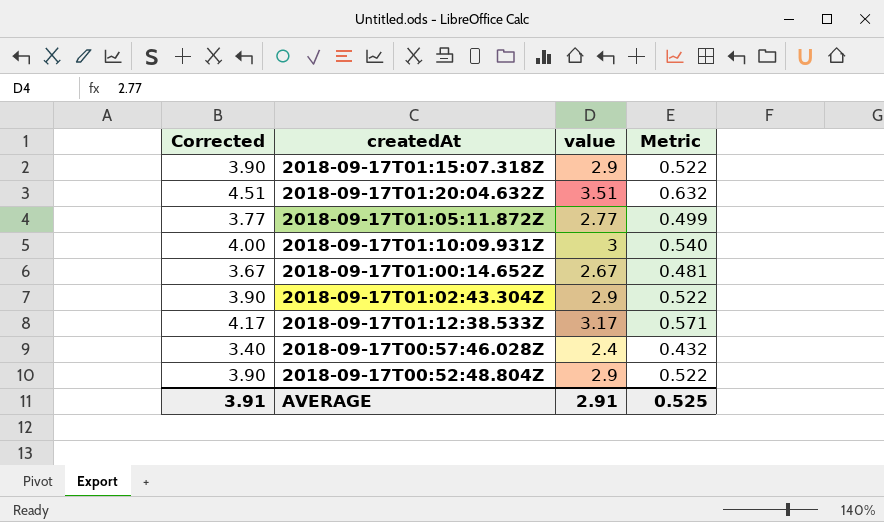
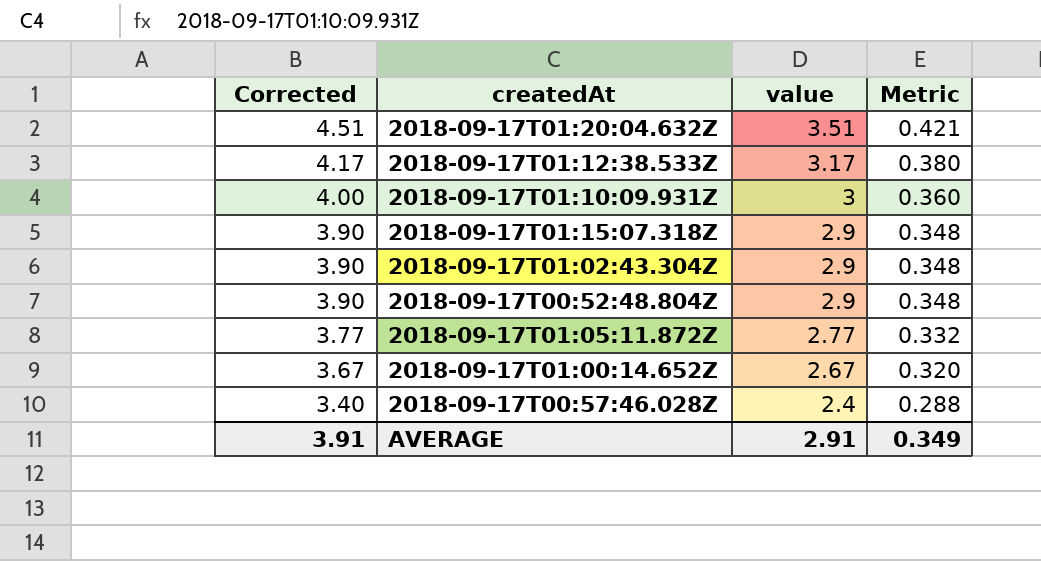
row order: none -> Corrected descending
column Metric | formula: [value] * 0.18 -> [value] * 0.12
AVERAGE | Metric: 0.525 -> 0.349

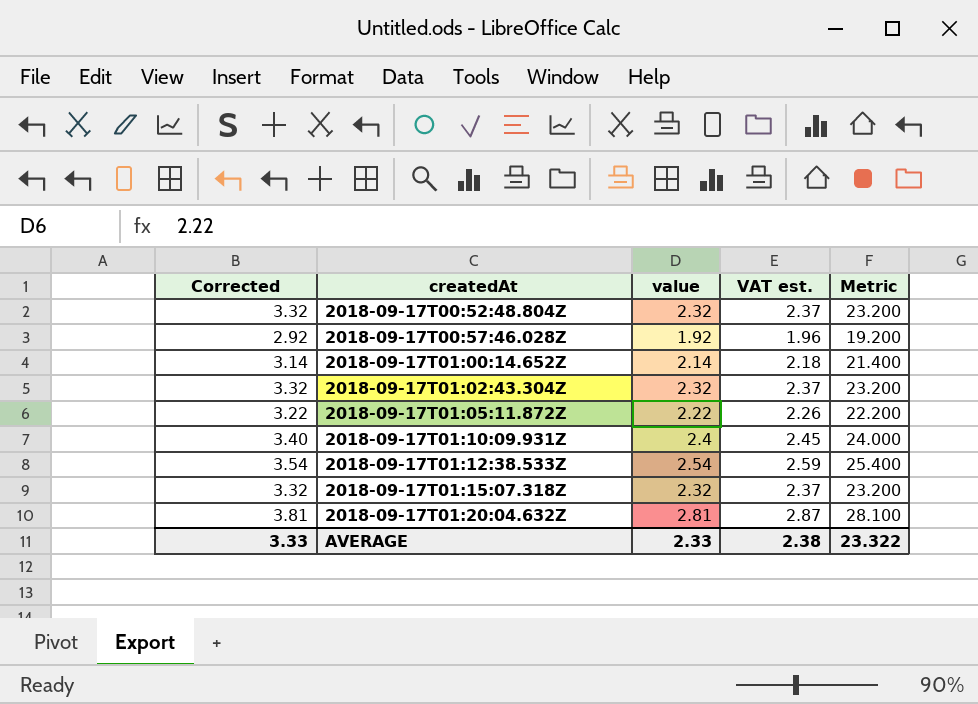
row order: Corrected descending -> createdAt ascending
column VAT est. | formula: none -> [value] * 1.02
column Metric | formula: [value] * 0.12 -> [value] * 10
2018-09-17T00:52:48.804Z | Corrected: 3.90 -> 3.32
2018-09-17T00:52:48.804Z | value: 2.9 -> 2.32
2018-09-17T00:57:46.028Z | Corrected: 3.40 -> 2.92
2018-09-17T00:57:46.028Z | value: 2.4 -> 1.92
2018-09-17T01:00:14.652Z | Corrected: 3.67 -> 3.14
2018-09-17T01:00:14.652Z | value: 2.67 -> 2.14
2018-09-17T01:02:43.304Z | Corrected: 3.90 -> 3.32
2018-09-17T01:02:43.304Z | value: 2.9 -> 2.32
2018-09-17T01:05:11.872Z | Corrected: 3.77 -> 3.22
2018-09-17T01:05:11.872Z | value: 2.77 -> 2.22
2018-09-17T01:10:09.931Z | Corrected: 4.00 -> 3.40
2018-09-17T01:10:09.931Z | value: 3 -> 2.4
2018-09-17T01:12:38.533Z | Corrected: 4.17 -> 3.54
2018-09-17T01:12:38.533Z | value: 3.17 -> 2.54
2018-09-17T01:15:07.318Z | Corrected: 3.90 -> 3.32
2018-09-17T01:15:07.318Z | value: 2.9 -> 2.32
2018-09-17T01:20:04.632Z | Corrected: 4.51 -> 3.81
2018-09-17T01:20:04.632Z | value: 3.51 -> 2.81
AVERAGE | Corrected: 3.91 -> 3.33
AVERAGE | value: 2.91 -> 2.33
AVERAGE | Metric: 0.349 -> 23.322

